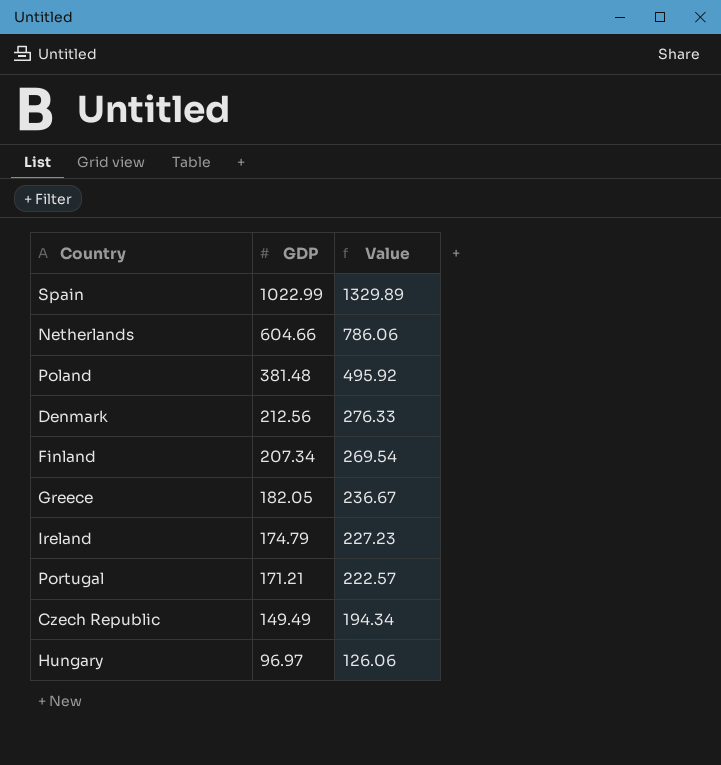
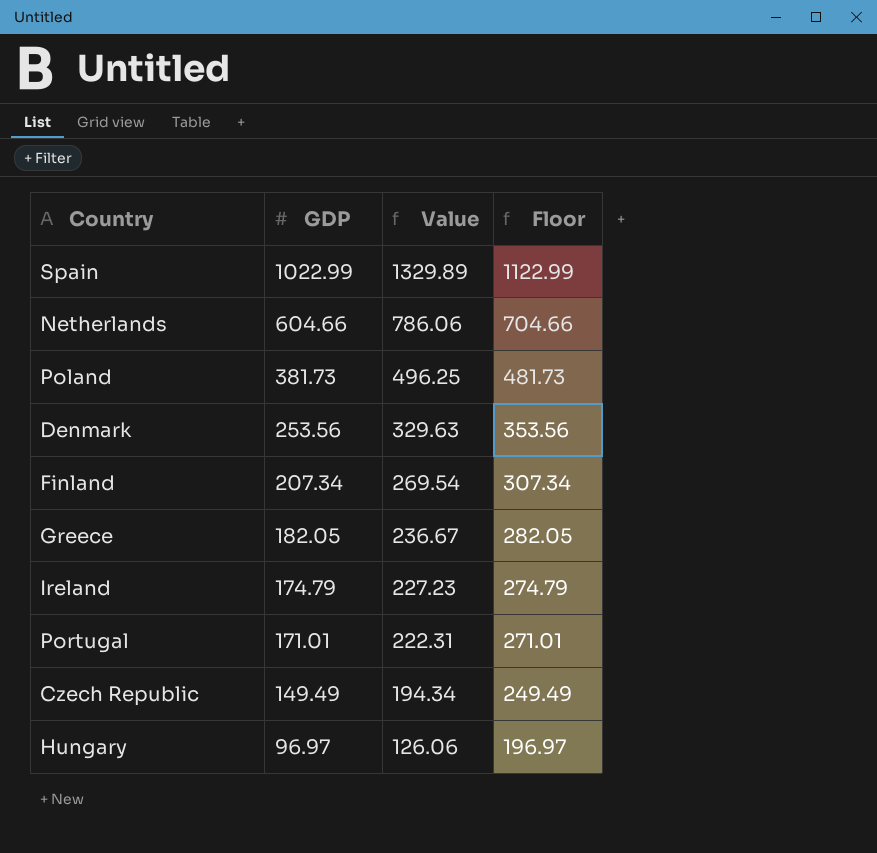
column Floor | formula: none -> [GDP] + 100
Poland | GDP: 381.48 -> 381.73
Poland | Value: 495.92 -> 496.25
Denmark | GDP: 212.56 -> 253.56
Denmark | Value: 276.33 -> 329.63
Portugal | GDP: 171.21 -> 171.01
Portugal | Value: 222.57 -> 222.31

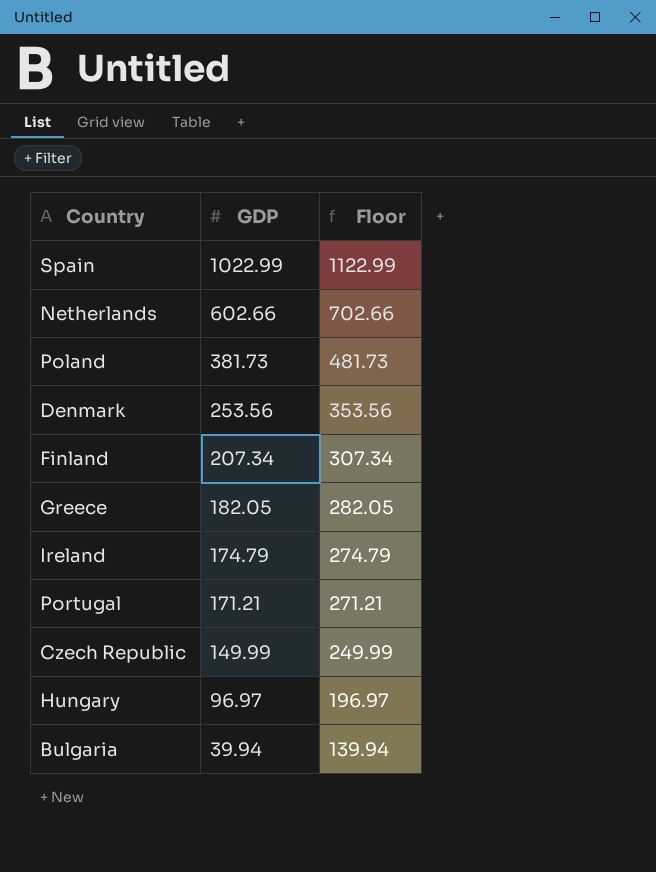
column Value | formula: [GDP] * 1.3 -> none
Netherlands | GDP: 604.66 -> 602.66
Netherlands | Floor: 704.66 -> 702.66
Portugal | GDP: 171.01 -> 171.21
Portugal | Floor: 271.01 -> 271.21
Czech Republic | GDP: 149.49 -> 149.99
Czech Republic | Floor: 249.49 -> 249.99
row Bulgaria: none -> 39.94 | 139.94

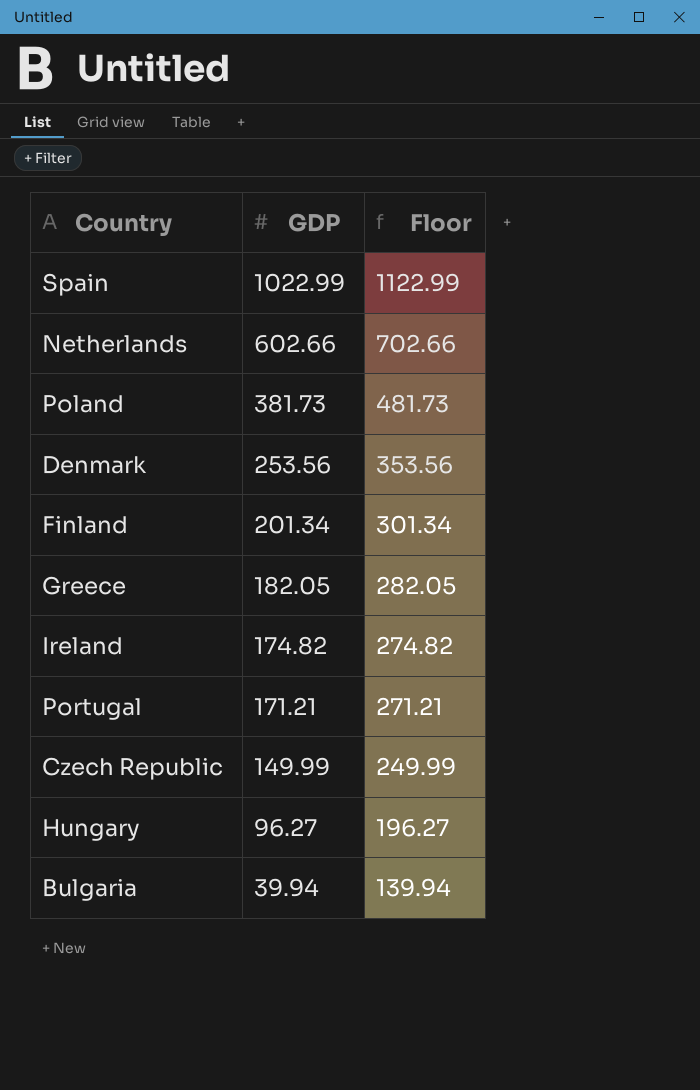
Finland | GDP: 207.34 -> 201.34
Finland | Floor: 307.34 -> 301.34
Ireland | GDP: 174.79 -> 174.82
Ireland | Floor: 274.79 -> 274.82
Hungary | GDP: 96.97 -> 96.27
Hungary | Floor: 196.97 -> 196.27

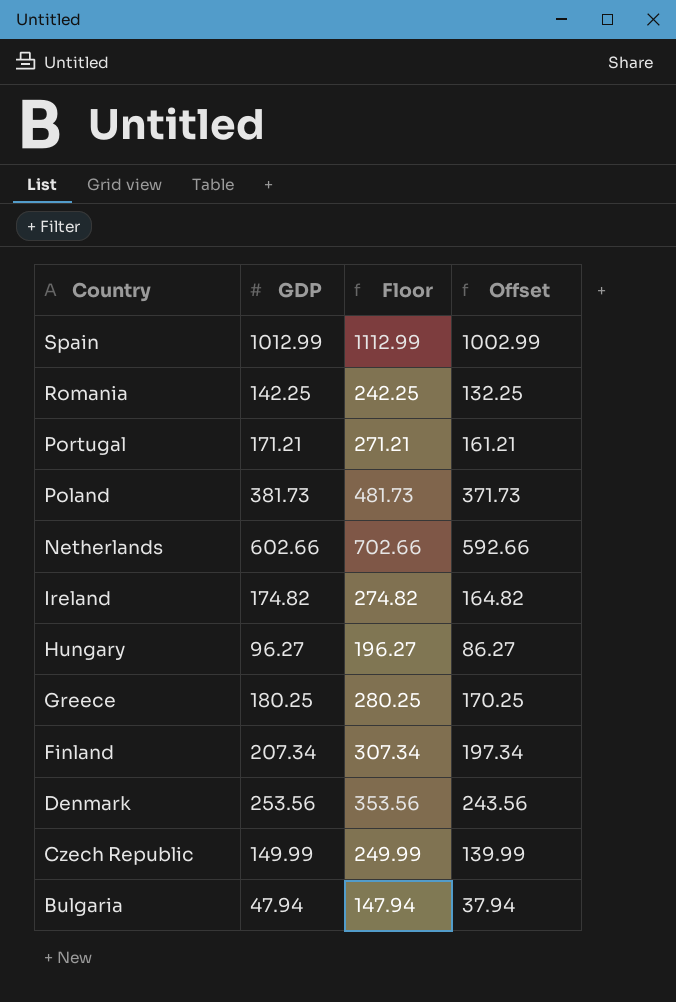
row order: GDP descending -> Country descending
column Offset | formula: none -> [GDP] - 10
Spain | GDP: 1022.99 -> 1012.99
Spain | Floor: 1122.99 -> 1112.99
row Romania: none -> 142.25 | 242.25 | 132.25
Greece | GDP: 182.05 -> 180.25
Greece | Floor: 282.05 -> 280.25
Finland | GDP: 201.34 -> 207.34
Finland | Floor: 301.34 -> 307.34
Bulgaria | GDP: 39.94 -> 47.94
Bulgaria | Floor: 139.94 -> 147.94

